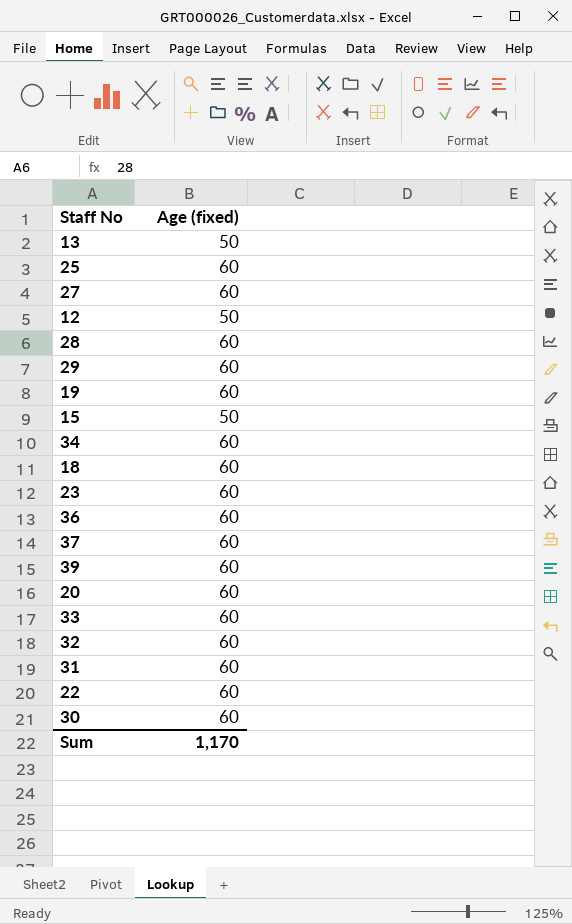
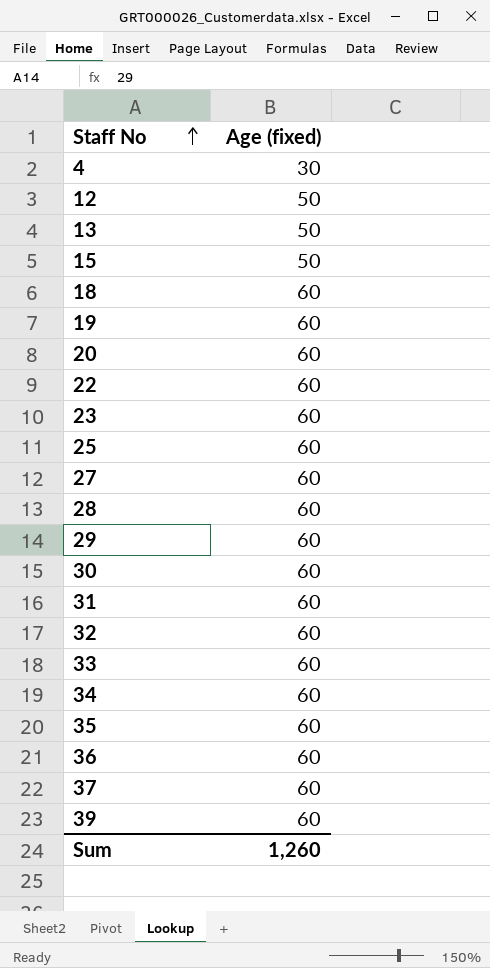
row order: none -> Staff No ascending
row 4: none -> 30
row 35: none -> 60
Sum | Age (fixed): 1,170 -> 1,260

